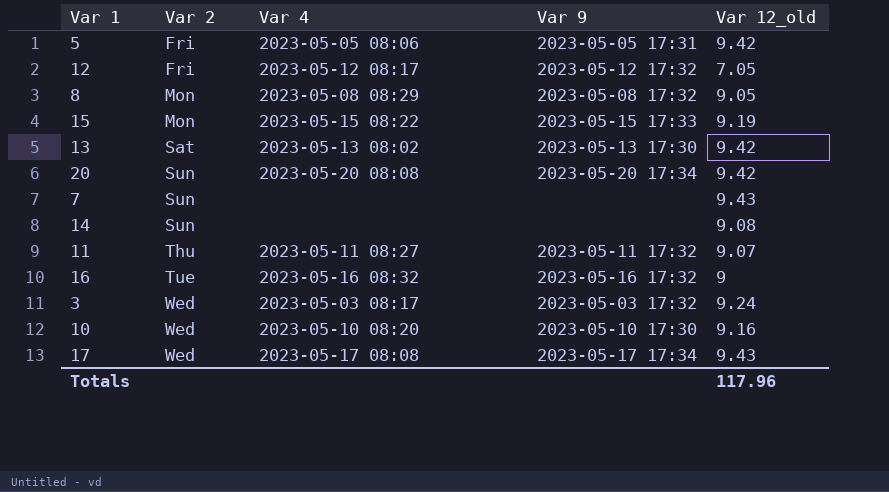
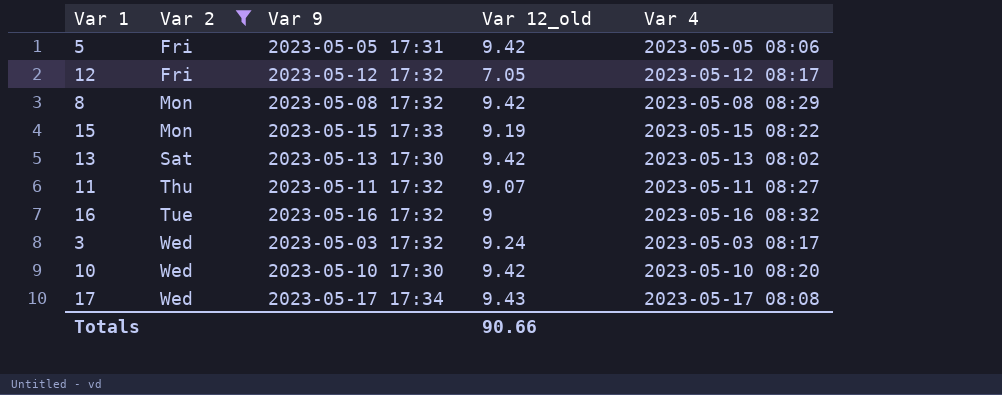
filter: none -> Var 2 != Sun
column Var 4 | position: 3 -> 5
8 | Var 12_old: 9.05 -> 9.42
10 | Var 12_old: 9.16 -> 9.42
Totals | Var 12_old: 117.96 -> 90.66

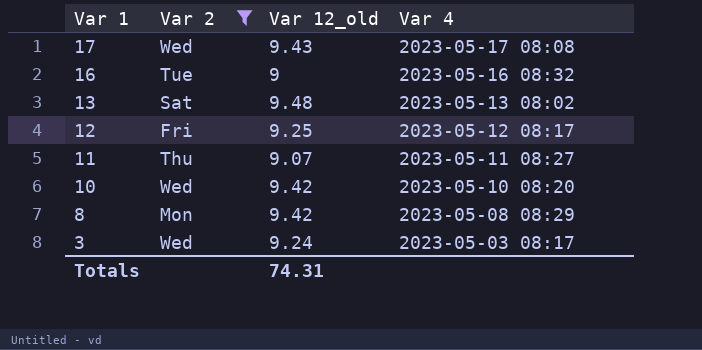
row order: Var 2 ascending -> Var 1 descending
column Var 9 | position: 3 -> none
row 5: Fri | 2023-05-05 17:31 | 9.42 | 2023-05-05 08:06 -> none
row 15: Mon | 2023-05-15 17:33 | 9.19 | 2023-05-15 08:22 -> none
13 | Var 12_old: 9.42 -> 9.48
12 | Var 12_old: 7.05 -> 9.25
Totals | Var 12_old: 90.66 -> 74.31

